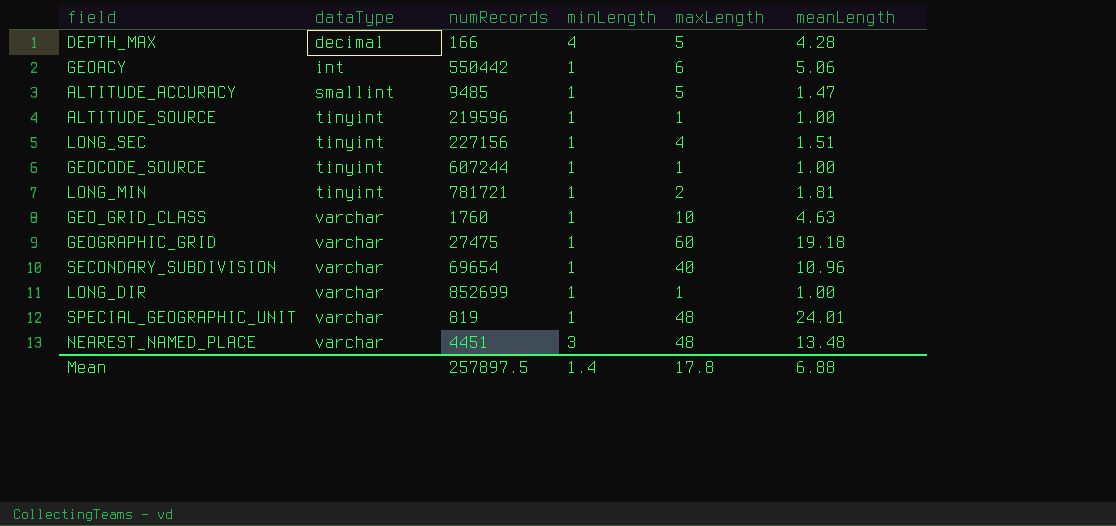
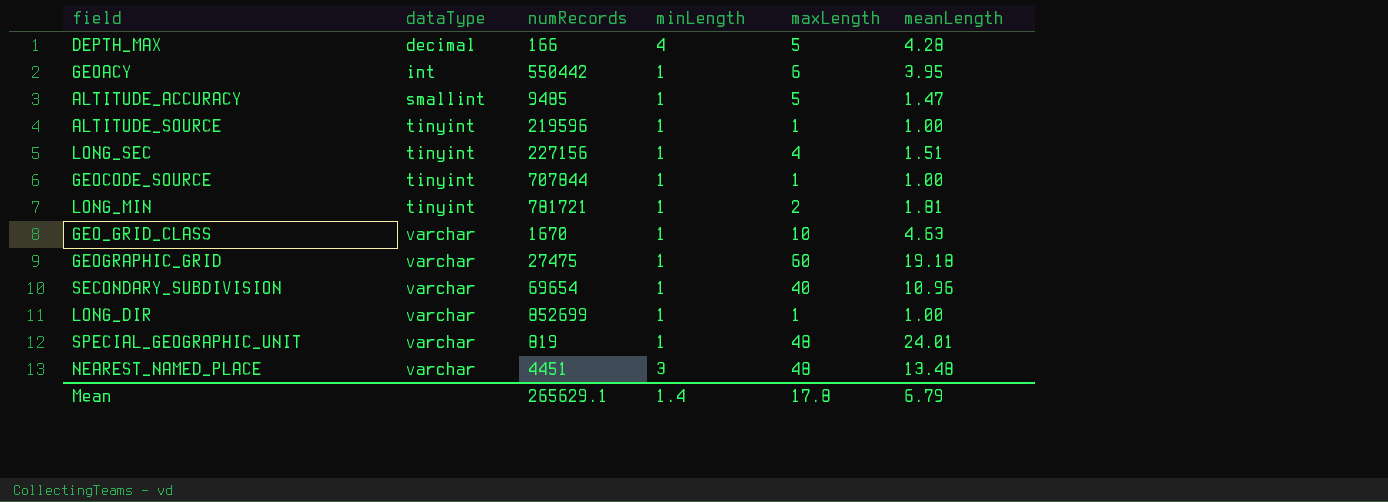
GEOACY | meanLength: 5.06 -> 3.95
GEOCODE_SOURCE | numRecords: 607244 -> 707844
GEO_GRID_CLASS | numRecords: 1760 -> 1670
Mean | numRecords: 257897.5 -> 265629.1
Mean | meanLength: 6.88 -> 6.79

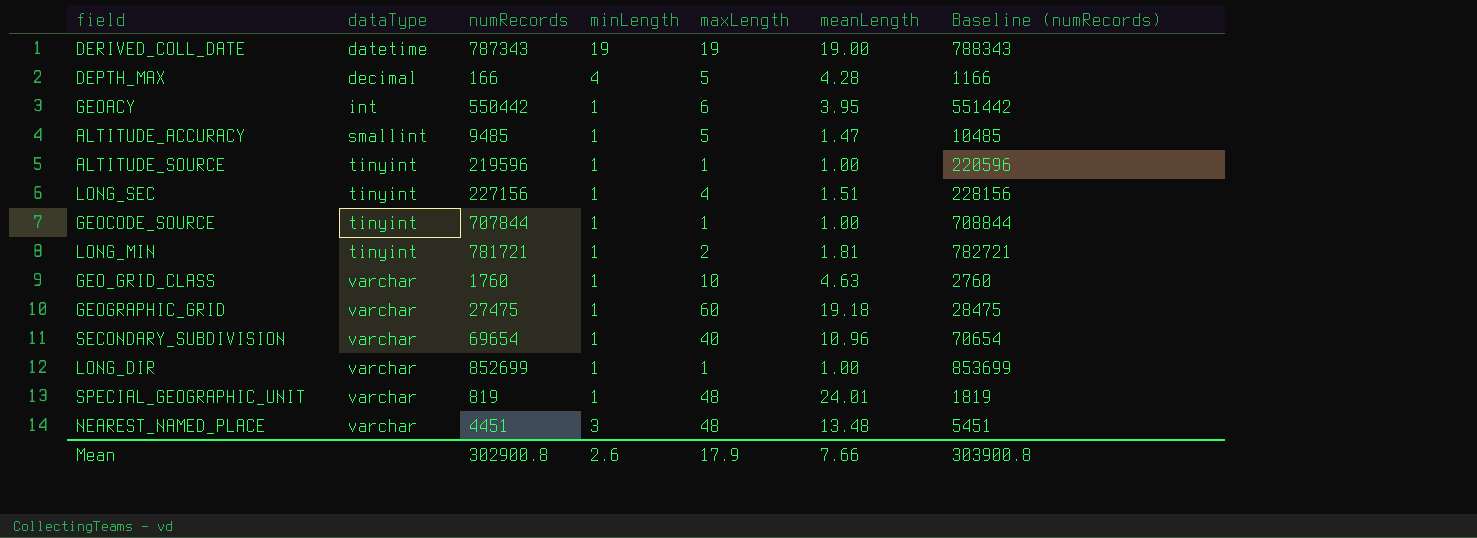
column Baseline (numRecords) | formula: none -> [numRecords] + 1000
row DERIVED_COLL_DATE: none -> datetime | 787343 | 19 | 19 | 19.00 | 788343
GEO_GRID_CLASS | numRecords: 1670 -> 1760
Mean | numRecords: 265629.1 -> 302900.8
Mean | minLength: 1.4 -> 2.6
Mean | maxLength: 17.8 -> 17.9
Mean | meanLength: 6.79 -> 7.66

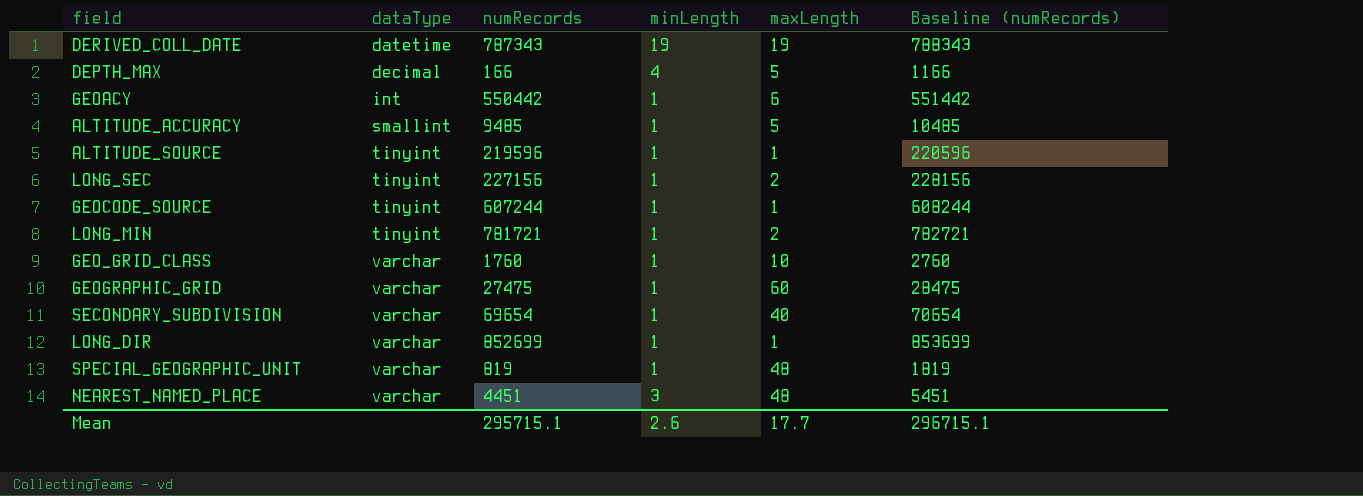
column meanLength | position: 6 -> none
LONG_SEC | maxLength: 4 -> 2
GEOCODE_SOURCE | numRecords: 707844 -> 607244
GEOCODE_SOURCE | Baseline (numRecords): 708844 -> 608244
Mean | numRecords: 302900.8 -> 295715.1
Mean | maxLength: 17.9 -> 17.7
Mean | Baseline (numRecords): 303900.8 -> 296715.1

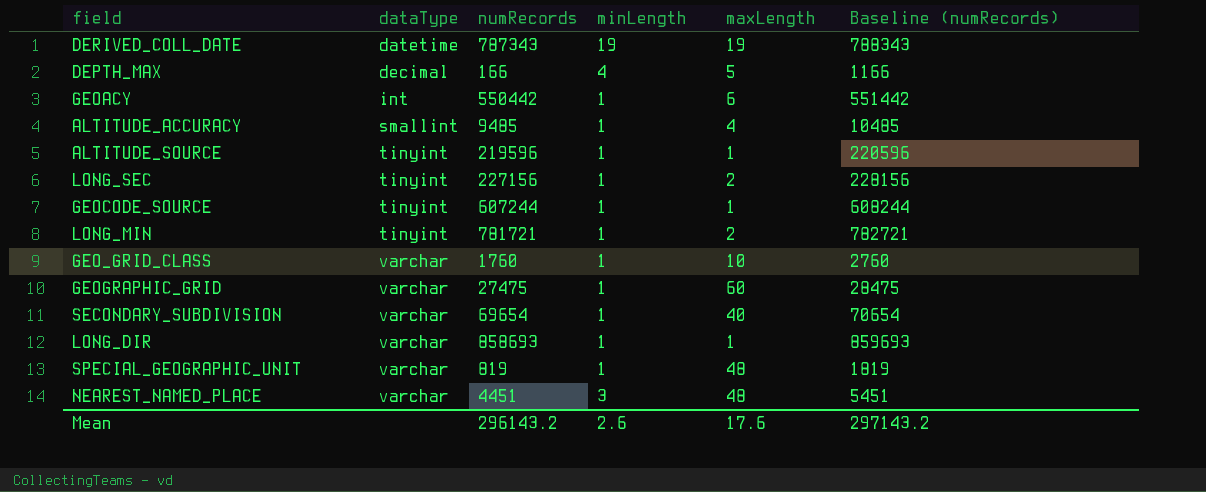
ALTITUDE_ACCURACY | maxLength: 5 -> 4
LONG_DIR | numRecords: 852699 -> 858693
LONG_DIR | Baseline (numRecords): 853699 -> 859693
Mean | numRecords: 295715.1 -> 296143.2
Mean | maxLength: 17.7 -> 17.6
Mean | Baseline (numRecords): 296715.1 -> 297143.2

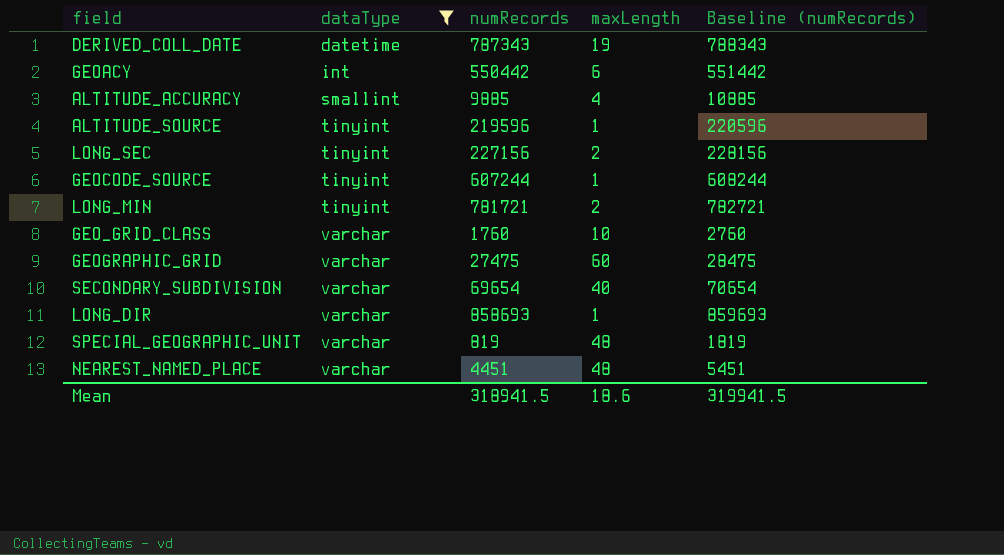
filter: none -> dataType != decimal
column minLength | position: 4 -> none
ALTITUDE_ACCURACY | numRecords: 9485 -> 9885
ALTITUDE_ACCURACY | Baseline (numRecords): 10485 -> 10885
Mean | numRecords: 296143.2 -> 318941.5
Mean | maxLength: 17.6 -> 18.6
Mean | Baseline (numRecords): 297143.2 -> 319941.5

